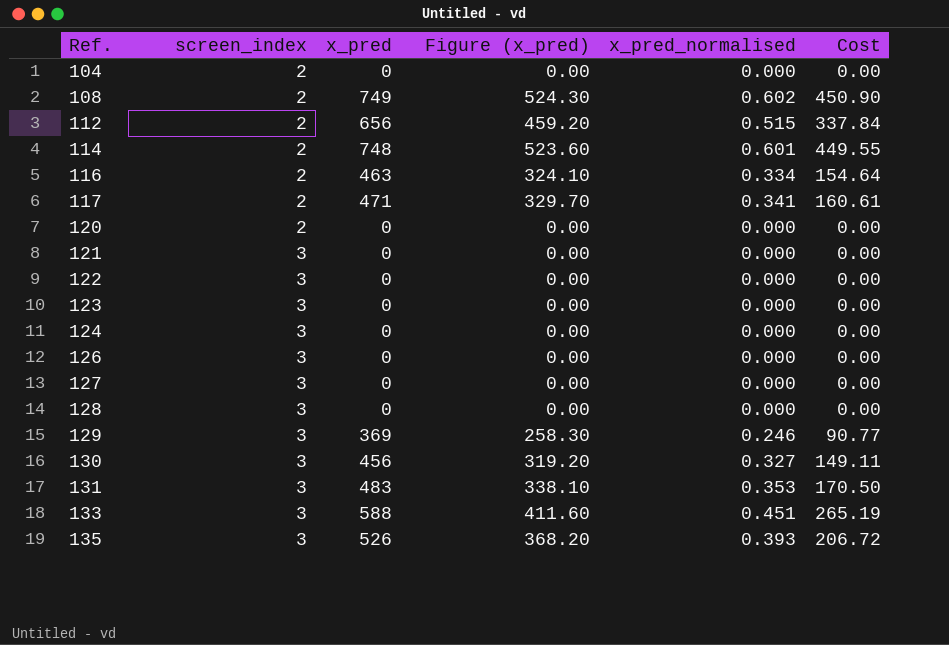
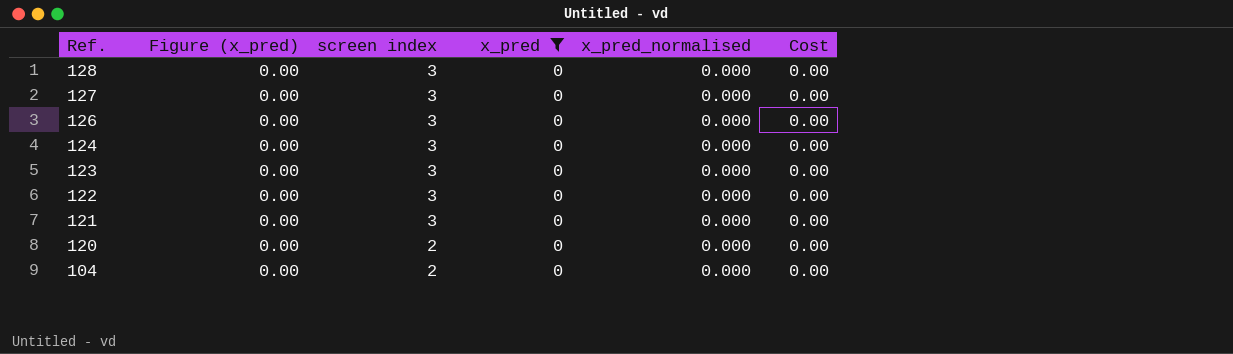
filter: none -> x_pred = 0
row order: Ref. ascending -> Ref. descending
column Figure (x_pred) | position: 4 -> 2
column name: screen_index -> screen index

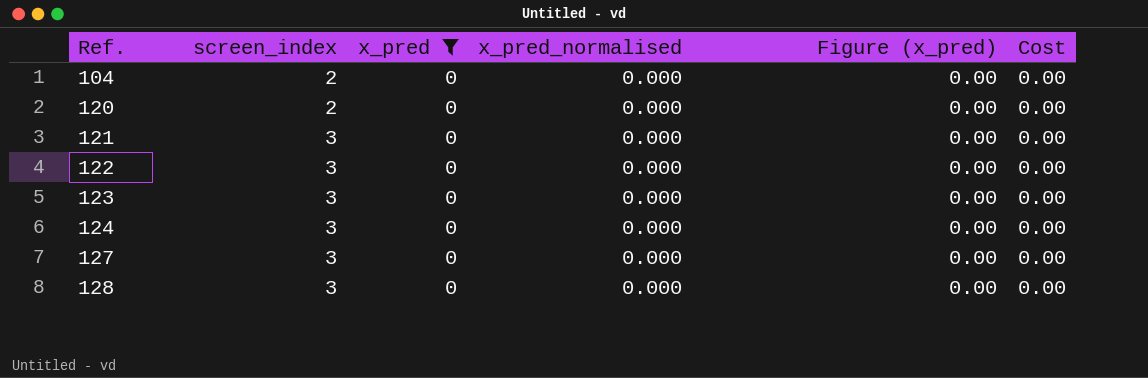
row order: Ref. descending -> Ref. ascending
column name: screen index -> screen_index
column Figure (x_pred) | position: 2 -> 5
row 126: 0.00 | 3 | 0 | 0.000 | 0.00 -> none

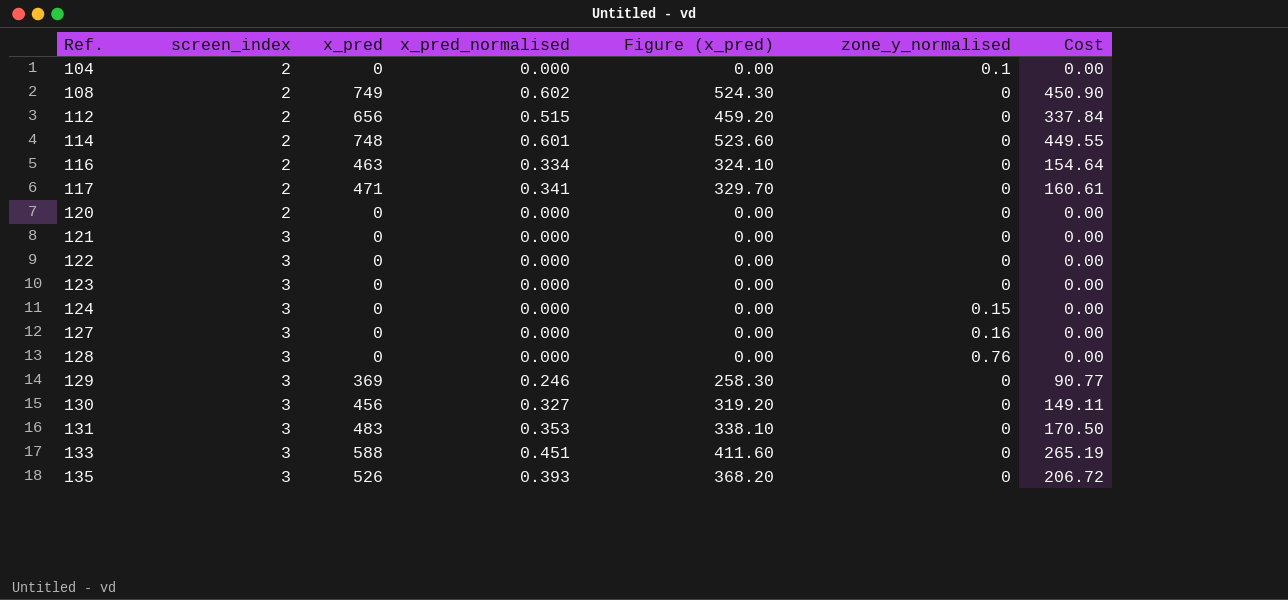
filter: x_pred = 0 -> none
column zone_y_normalised | position: none -> 6

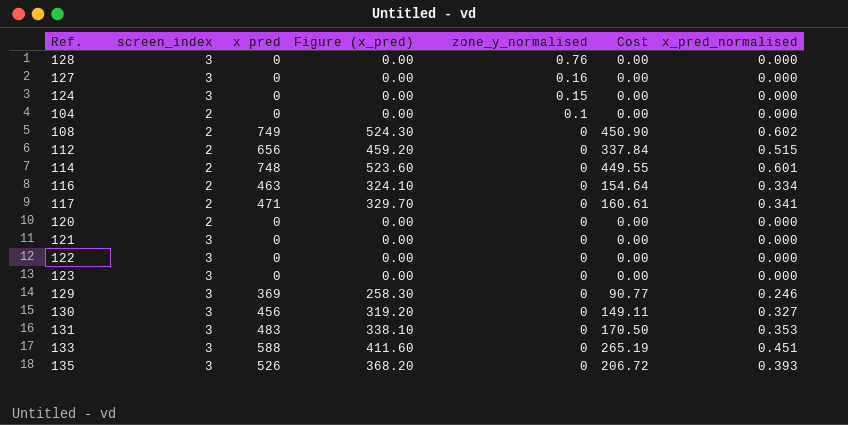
row order: Ref. ascending -> zone_y_normalised descending
column name: x_pred -> x pred
column x_pred_normalised | position: 4 -> 7

